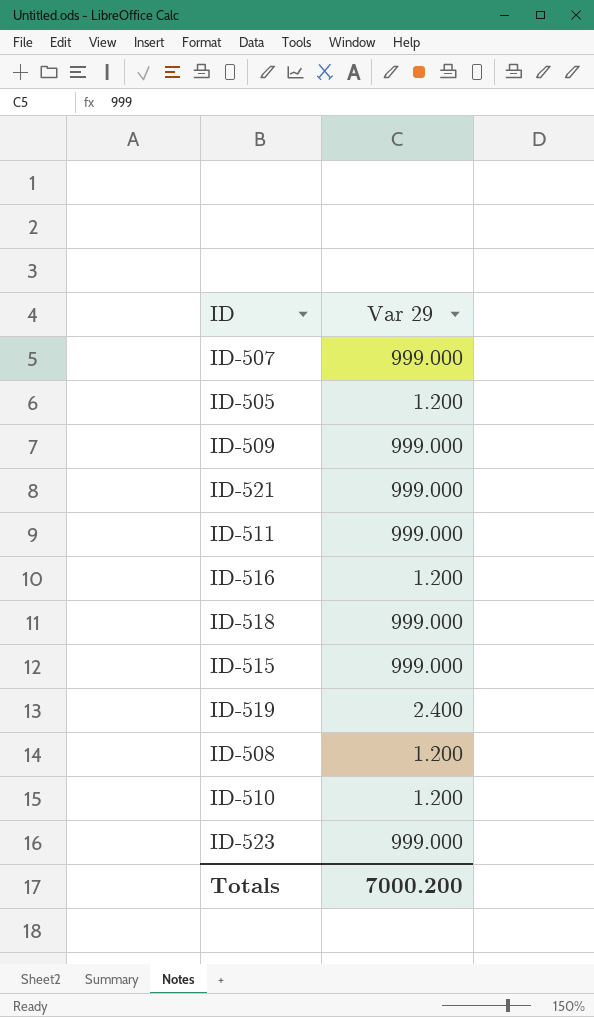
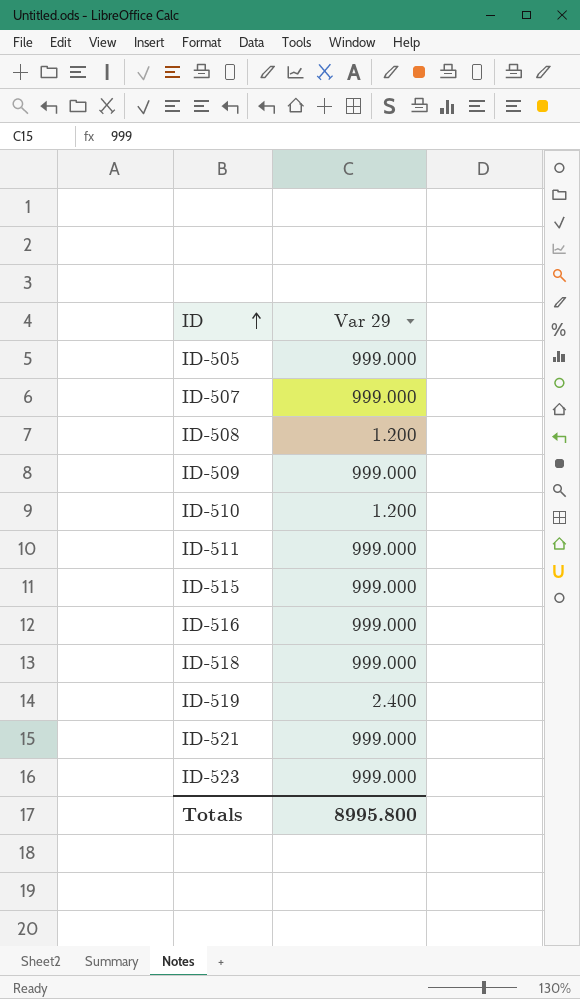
row order: none -> ID ascending
ID-505 | Var 29: 1.200 -> 999.000
ID-516 | Var 29: 1.200 -> 999.000
Totals | Var 29: 7000.200 -> 8995.800

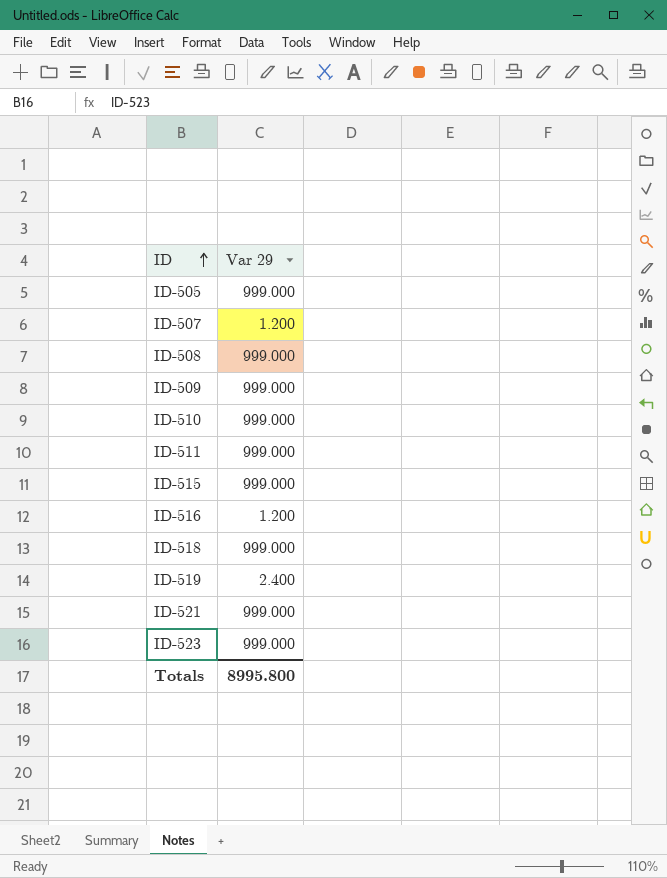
ID-507 | Var 29: 999.000 -> 1.200
ID-508 | Var 29: 1.200 -> 999.000
ID-510 | Var 29: 1.200 -> 999.000
ID-516 | Var 29: 999.000 -> 1.200

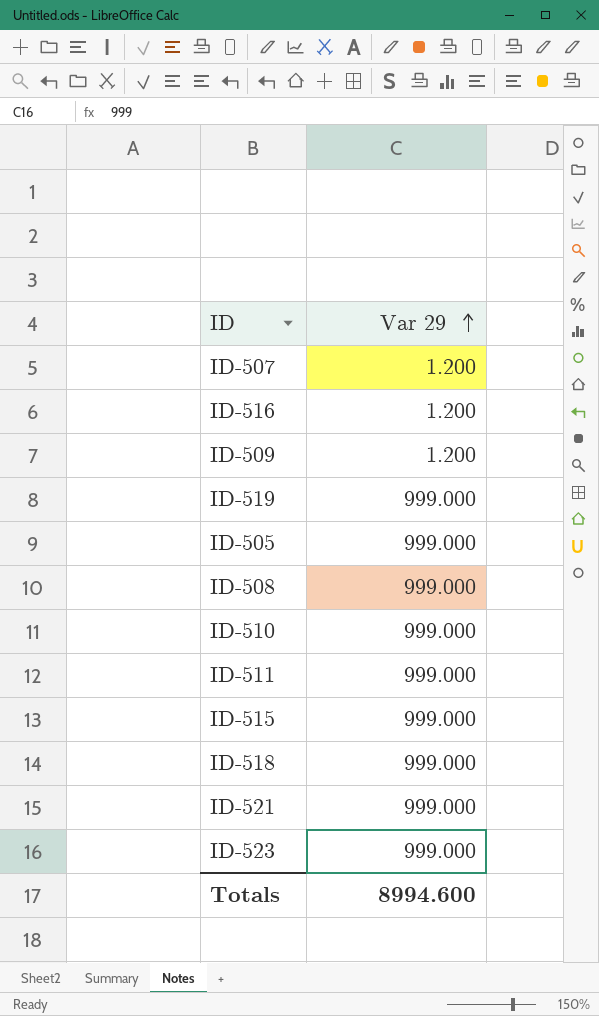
row order: ID ascending -> Var 29 ascending
ID-509 | Var 29: 999.000 -> 1.200
ID-519 | Var 29: 2.400 -> 999.000
Totals | Var 29: 8995.800 -> 8994.600

